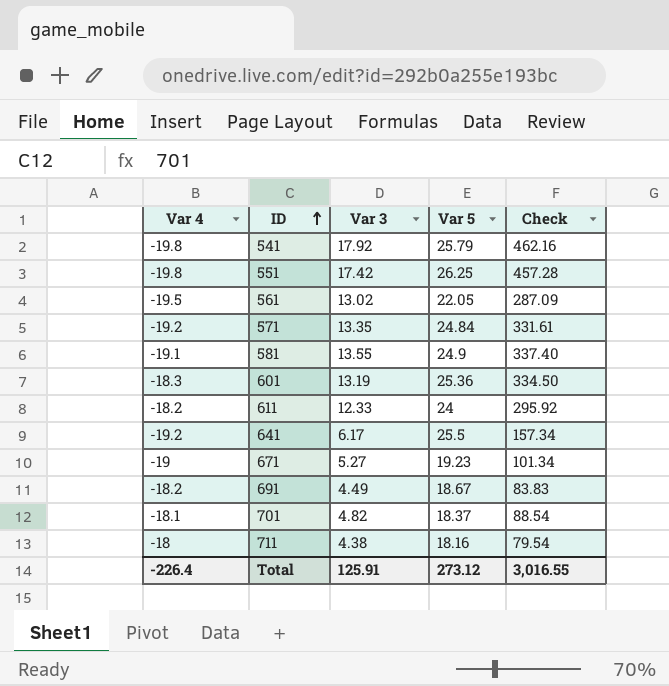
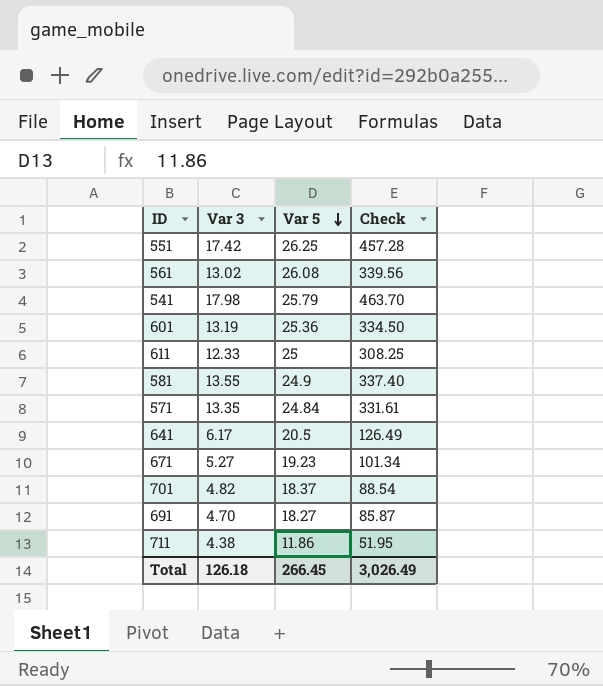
row order: ID ascending -> Var 5 descending
column Var 4 | position: 1 -> none
561 | Var 5: 22.05 -> 26.08
561 | Check: 287.09 -> 339.56
541 | Var 3: 17.92 -> 17.98
541 | Check: 462.16 -> 463.70
611 | Var 5: 24 -> 25
611 | Check: 295.92 -> 308.25
641 | Var 5: 25.5 -> 20.5
641 | Check: 157.34 -> 126.49
691 | Var 3: 4.49 -> 4.70
691 | Var 5: 18.67 -> 18.27
691 | Check: 83.83 -> 85.87
711 | Var 5: 18.16 -> 11.86
711 | Check: 79.54 -> 51.95
Total | Var 3: 125.91 -> 126.18
Total | Var 5: 273.12 -> 266.45
Total | Check: 3,016.55 -> 3,026.49

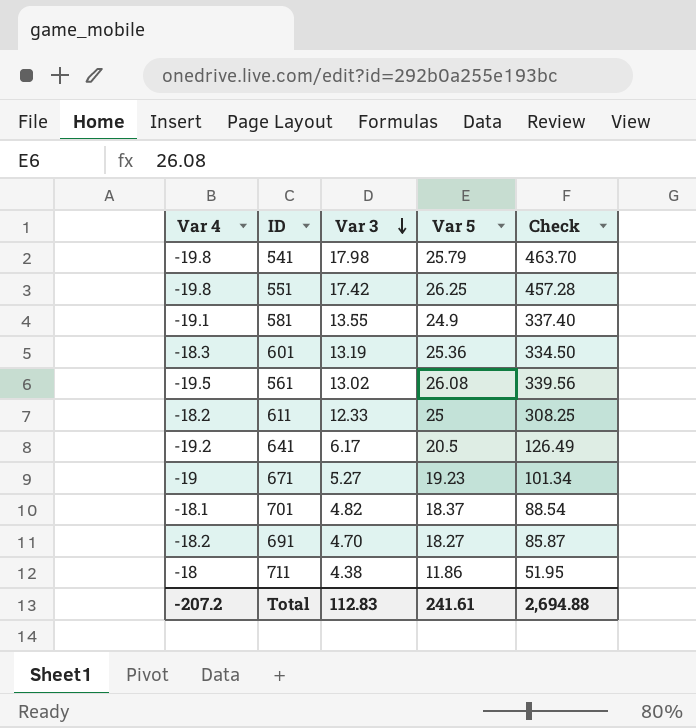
row order: Var 5 descending -> Var 3 descending
column Var 4 | position: none -> 1
row 571: 13.35 | 24.84 | 331.61 -> none
Total | Var 3: 126.18 -> 112.83
Total | Var 5: 266.45 -> 241.61
Total | Check: 3,026.49 -> 2,694.88

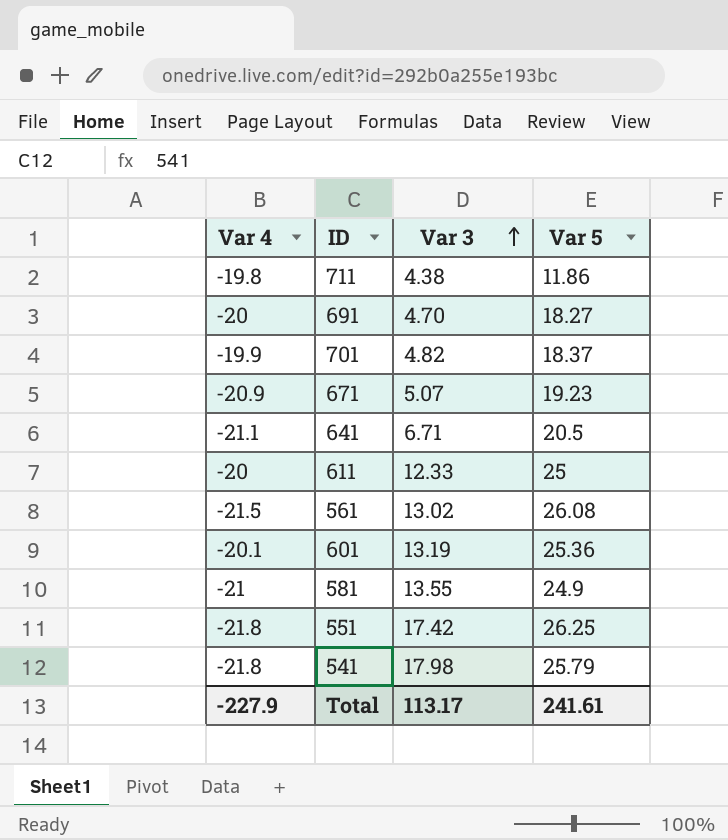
row order: Var 3 descending -> Var 3 ascending
column Check | formula: [Var 3] * [Var 5] -> none
711 | Var 4: -18 -> -19.8
691 | Var 4: -18.2 -> -20
701 | Var 4: -18.1 -> -19.9
671 | Var 4: -19 -> -20.9
671 | Var 3: 5.27 -> 5.07
641 | Var 4: -19.2 -> -21.1
641 | Var 3: 6.17 -> 6.71
611 | Var 4: -18.2 -> -20
561 | Var 4: -19.5 -> -21.5
601 | Var 4: -18.3 -> -20.1
581 | Var 4: -19.1 -> -21
551 | Var 4: -19.8 -> -21.8
541 | Var 4: -19.8 -> -21.8
Total | Var 4: -207.2 -> -227.9
Total | Var 3: 112.83 -> 113.17

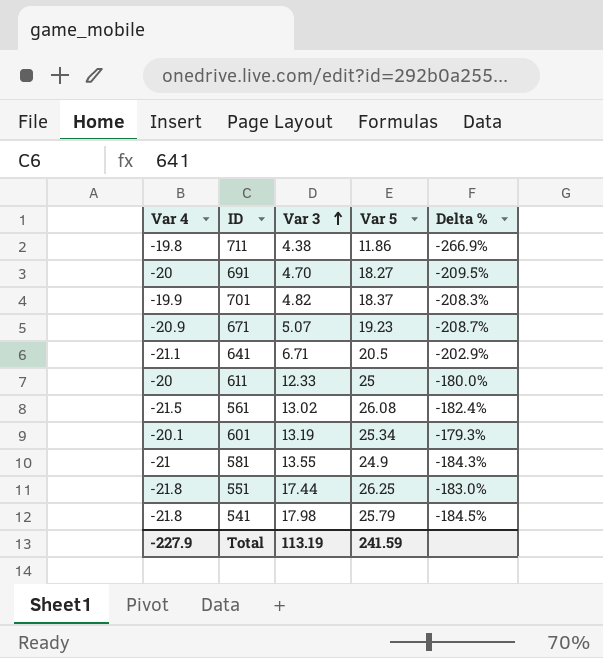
column Delta % | formula: none -> ([Var 4] - [Var 5]) / [Var 5]
601 | Var 5: 25.36 -> 25.34
551 | Var 3: 17.42 -> 17.44
Total | Var 3: 113.17 -> 113.19
Total | Var 5: 241.61 -> 241.59

